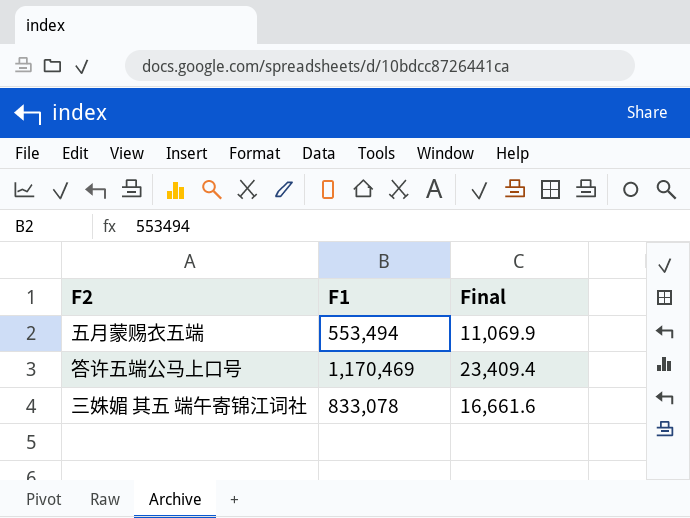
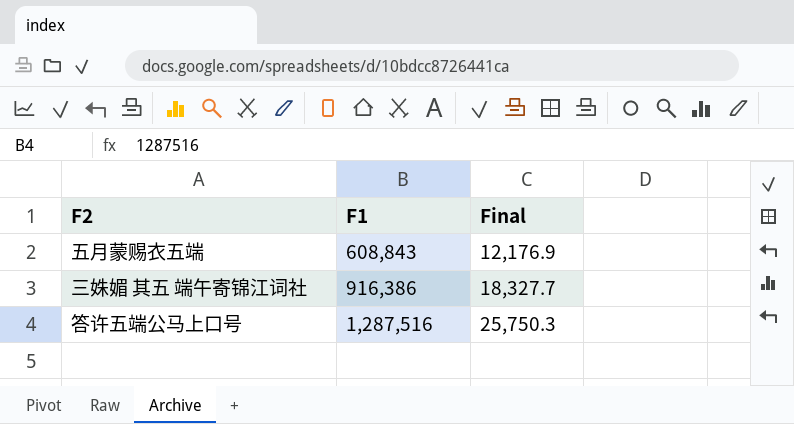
row order: none -> F1 ascending
五月蒙赐衣五端 | F1: 553,494 -> 608,843
五月蒙赐衣五端 | Final: 11,069.9 -> 12,176.9
三姝媚 其五 端午寄锦江词社 | F1: 833,078 -> 916,386
三姝媚 其五 端午寄锦江词社 | Final: 16,661.6 -> 18,327.7
答许五端公马上口号 | F1: 1,170,469 -> 1,287,516
答许五端公马上口号 | Final: 23,409.4 -> 25,750.3

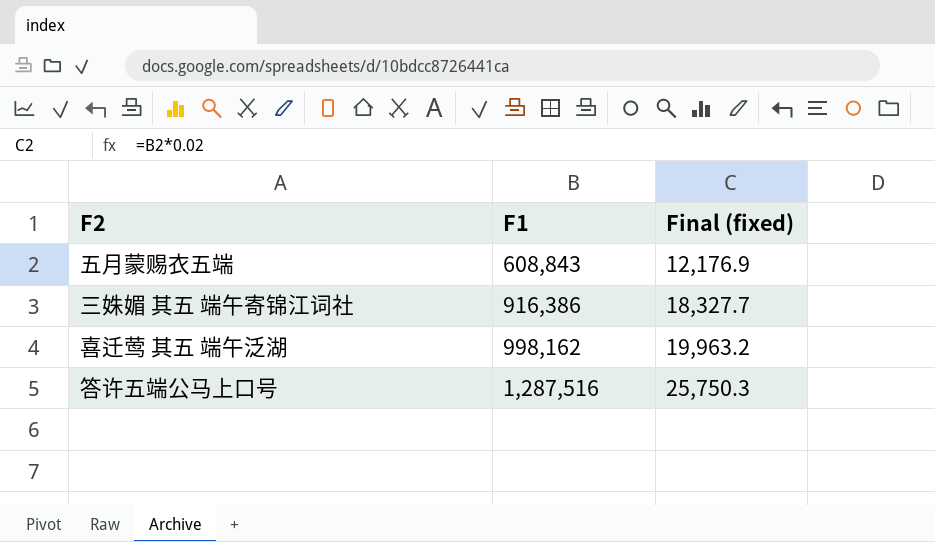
column name: Final -> Final (fixed)
row 喜迁莺 其五 端午泛湖: none -> 998,162 | 19,963.2

